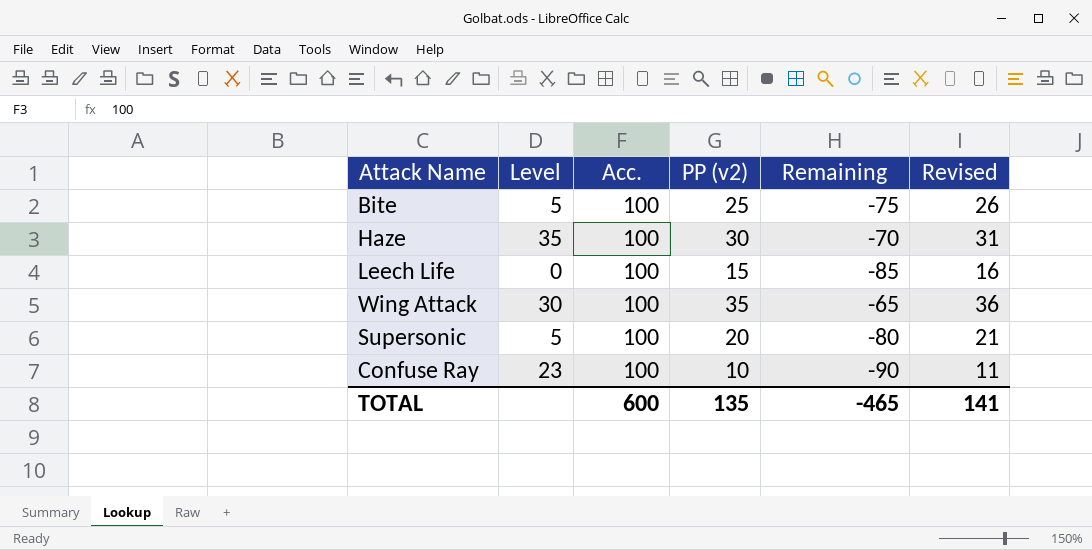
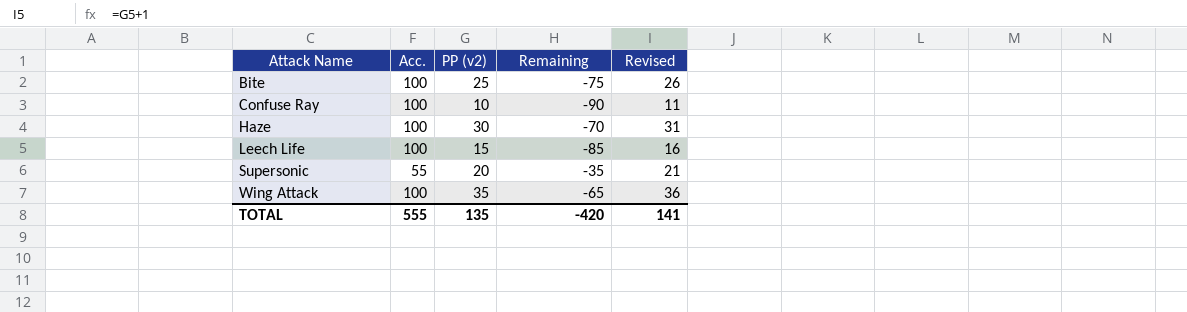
row order: none -> Attack Name ascending
column Level | position: 2 -> none
Supersonic | Acc.: 100 -> 55
Supersonic | Remaining: -80 -> -35
TOTAL | Acc.: 600 -> 555
TOTAL | Remaining: -465 -> -420

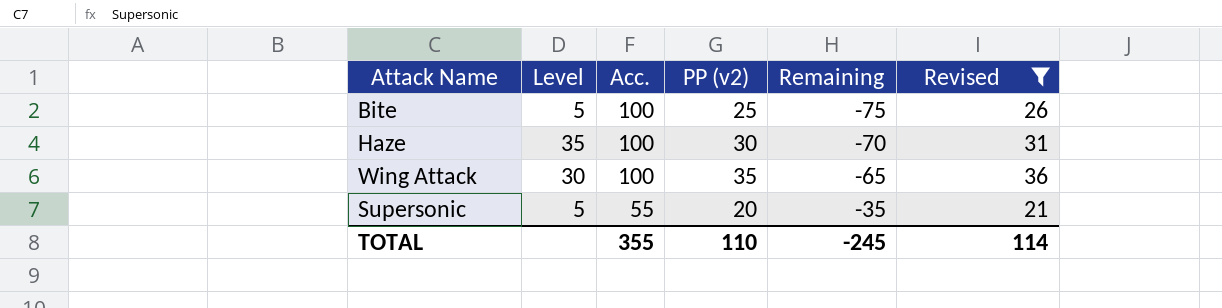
filter: none -> Revised >= 21
row order: Attack Name ascending -> Acc. descending
column Level | position: none -> 2
TOTAL | Acc.: 555 -> 355
TOTAL | PP (v2): 135 -> 110
TOTAL | Remaining: -420 -> -245
TOTAL | Revised: 141 -> 114

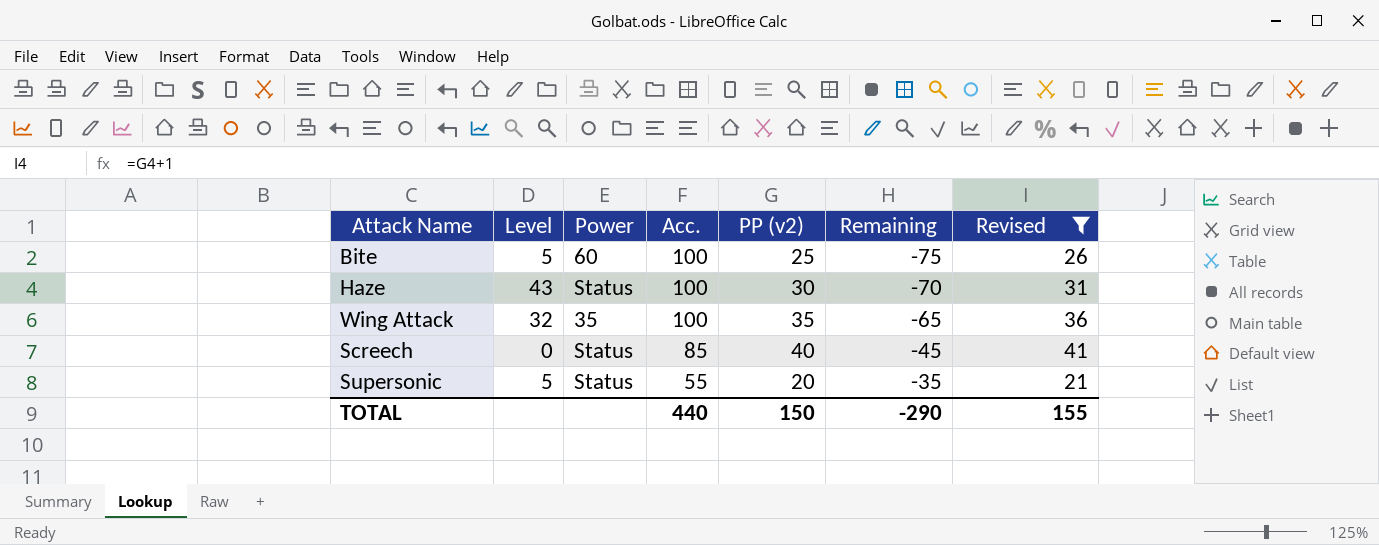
column Power | position: none -> 3
Haze | Level: 35 -> 43
Wing Attack | Level: 30 -> 32
row Screech: none -> 0 | Status | 85 | 40 | -45 | 41
TOTAL | Acc.: 355 -> 440
TOTAL | PP (v2): 110 -> 150
TOTAL | Remaining: -245 -> -290
TOTAL | Revised: 114 -> 155

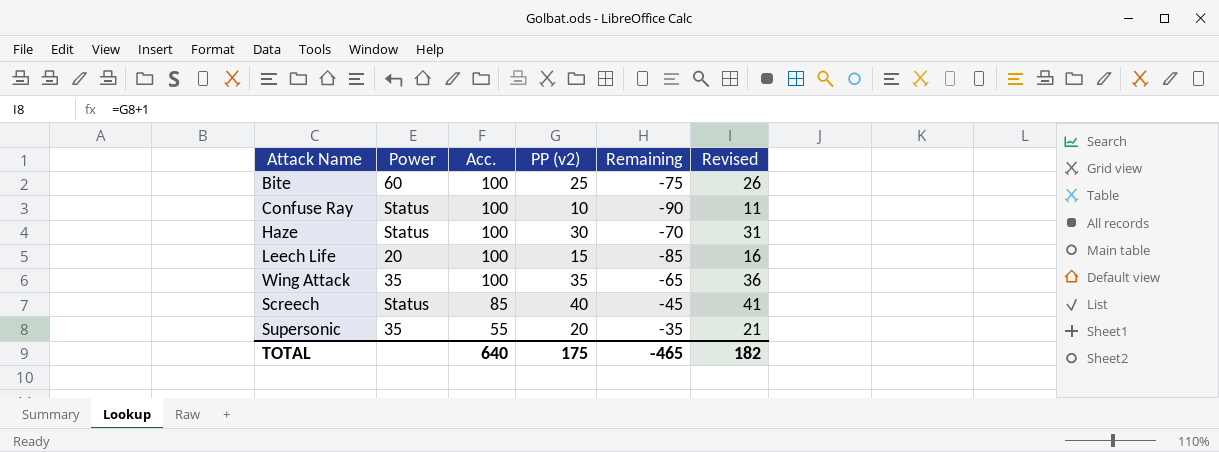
filter: Revised >= 21 -> none
column Level | position: 2 -> none
Supersonic | Power: Status -> 35
TOTAL | Acc.: 440 -> 640
TOTAL | PP (v2): 150 -> 175
TOTAL | Remaining: -290 -> -465
TOTAL | Revised: 155 -> 182

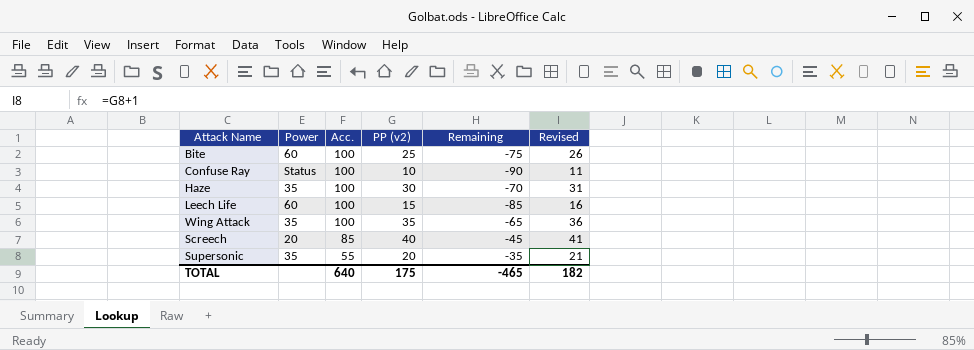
Haze | Power: Status -> 35
Leech Life | Power: 20 -> 60
Screech | Power: Status -> 20

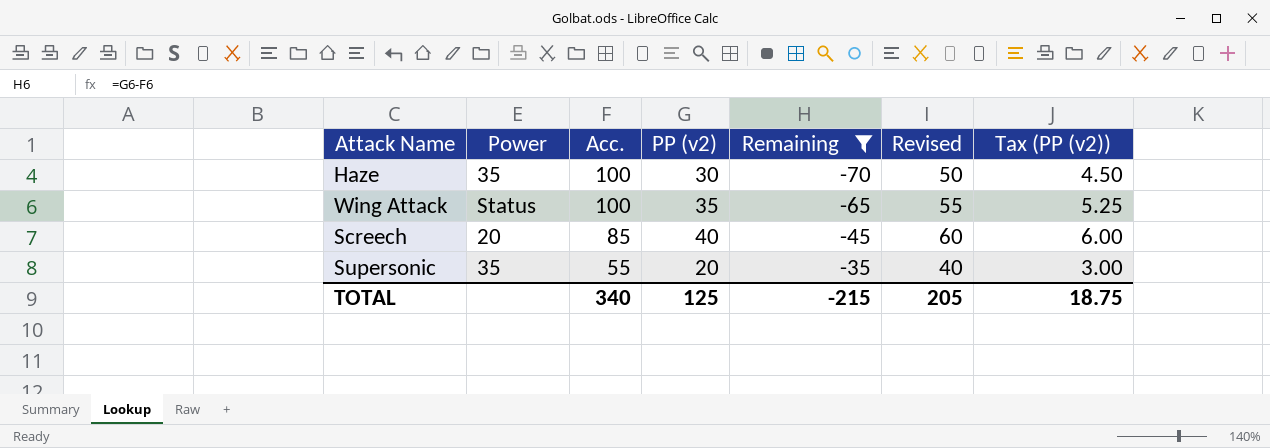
filter: none -> Remaining >= -70
column Revised | formula: [PP (v2)] + 1 -> [PP (v2)] + 20
column Tax (PP (v2)) | formula: none -> [PP (v2)] * 0.15
Wing Attack | Power: 35 -> Status
TOTAL | Acc.: 640 -> 340
TOTAL | PP (v2): 175 -> 125
TOTAL | Remaining: -465 -> -215
TOTAL | Revised: 182 -> 205

